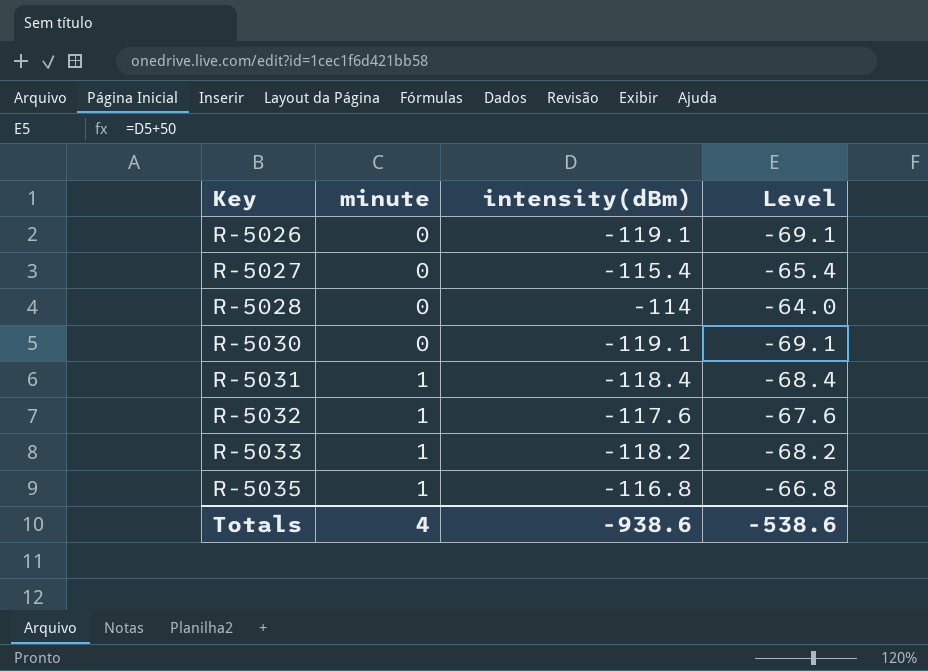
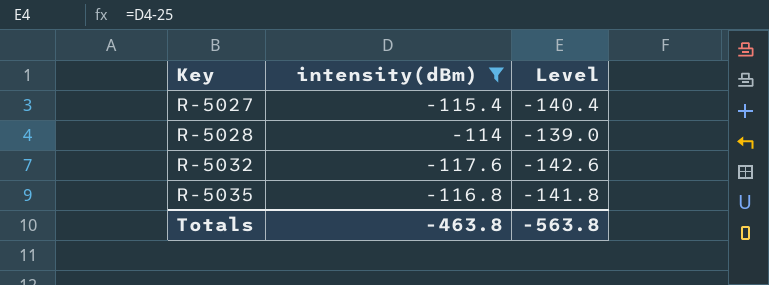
filter: none -> intensity(dBm) >= -117.6
column minute | position: 2 -> none
column Level | formula: [intensity(dBm)] + 50 -> [intensity(dBm)] - 25
Totals | intensity(dBm): -938.6 -> -463.8
Totals | Level: -538.6 -> -563.8

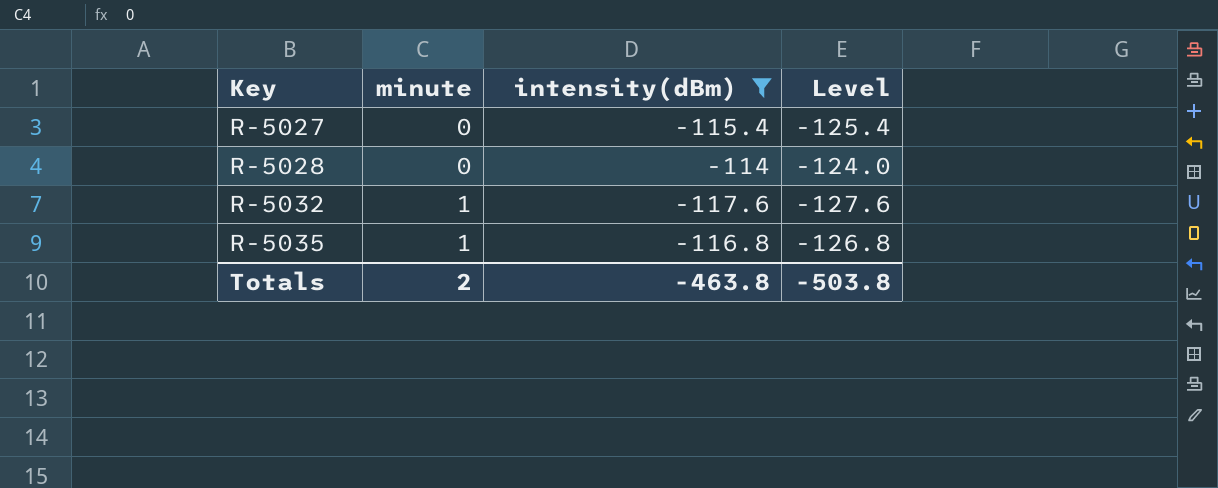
column minute | position: none -> 2
column Level | formula: [intensity(dBm)] - 25 -> [intensity(dBm)] - 10
Totals | Level: -563.8 -> -503.8

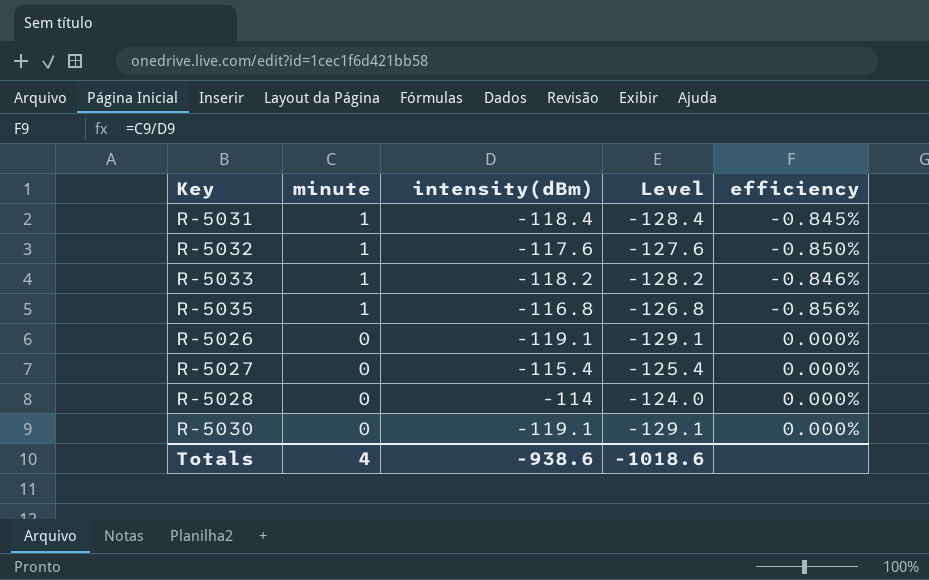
filter: intensity(dBm) >= -117.6 -> none
row order: Key ascending -> minute descending
column efficiency | formula: none -> [minute] / [intensity(dBm)]
Totals | minute: 2 -> 4
Totals | intensity(dBm): -463.8 -> -938.6
Totals | Level: -503.8 -> -1018.6

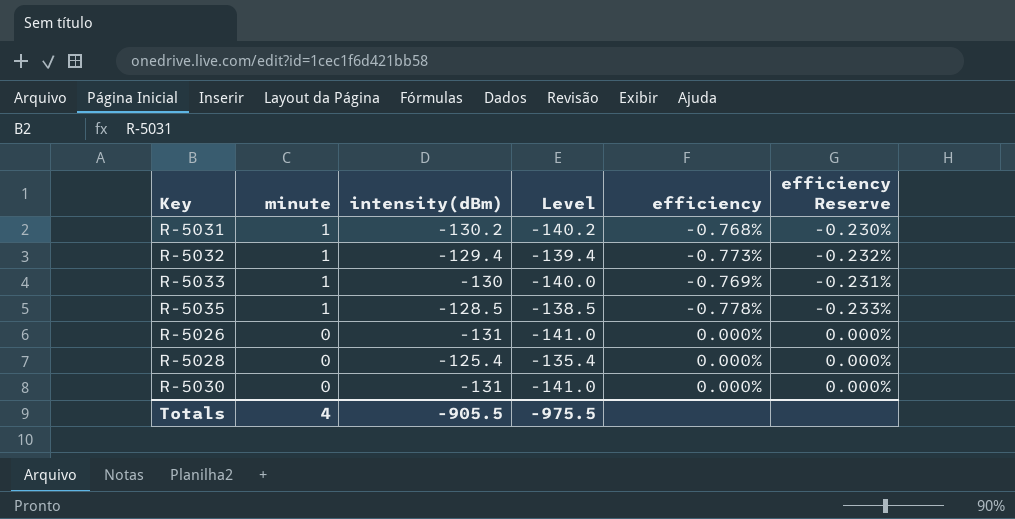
column efficiency Reserve | formula: none -> [efficiency] * 0.3
row R-5027: 0 | -115.4 | -125.4 | 0.000% -> none
R-5031 | intensity(dBm): -118.4 -> -130.2
R-5031 | Level: -128.4 -> -140.2
R-5031 | efficiency: -0.845% -> -0.768%
R-5032 | intensity(dBm): -117.6 -> -129.4
R-5032 | Level: -127.6 -> -139.4
R-5032 | efficiency: -0.850% -> -0.773%
R-5033 | intensity(dBm): -118.2 -> -130
R-5033 | Level: -128.2 -> -140.0
R-5033 | efficiency: -0.846% -> -0.769%
R-5035 | intensity(dBm): -116.8 -> -128.5
R-5035 | Level: -126.8 -> -138.5
R-5035 | efficiency: -0.856% -> -0.778%
R-5026 | intensity(dBm): -119.1 -> -131
R-5026 | Level: -129.1 -> -141.0
R-5028 | intensity(dBm): -114 -> -125.4
R-5028 | Level: -124.0 -> -135.4
R-5030 | intensity(dBm): -119.1 -> -131
R-5030 | Level: -129.1 -> -141.0
Totals | intensity(dBm): -938.6 -> -905.5
Totals | Level: -1018.6 -> -975.5

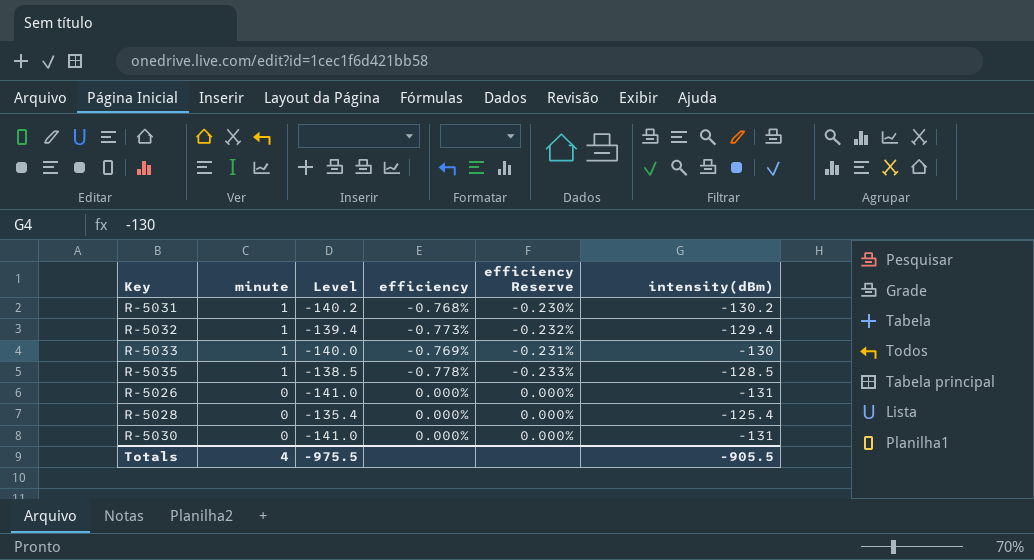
column intensity(dBm) | position: 3 -> 6

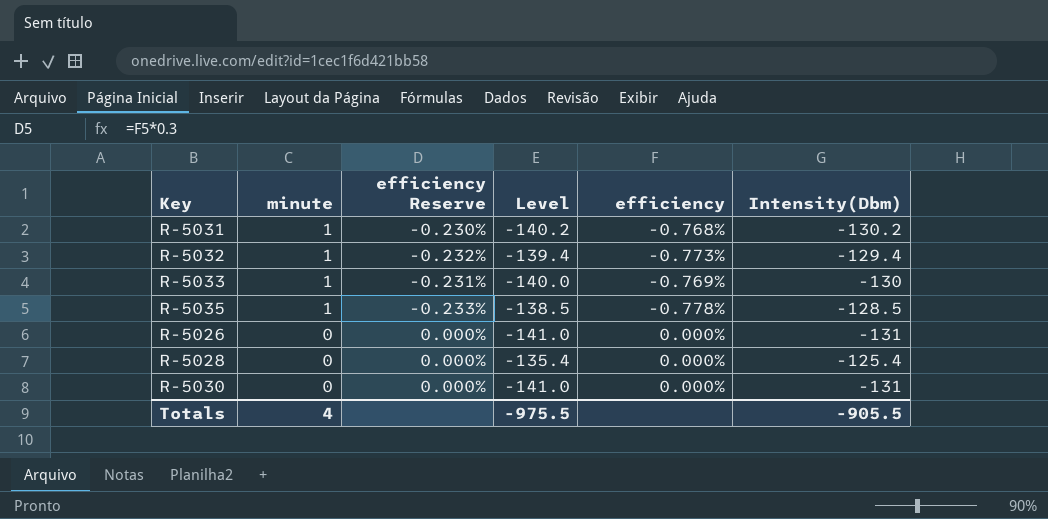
column efficiency Reserve | position: 5 -> 3
column name: intensity(dBm) -> Intensity(Dbm)

